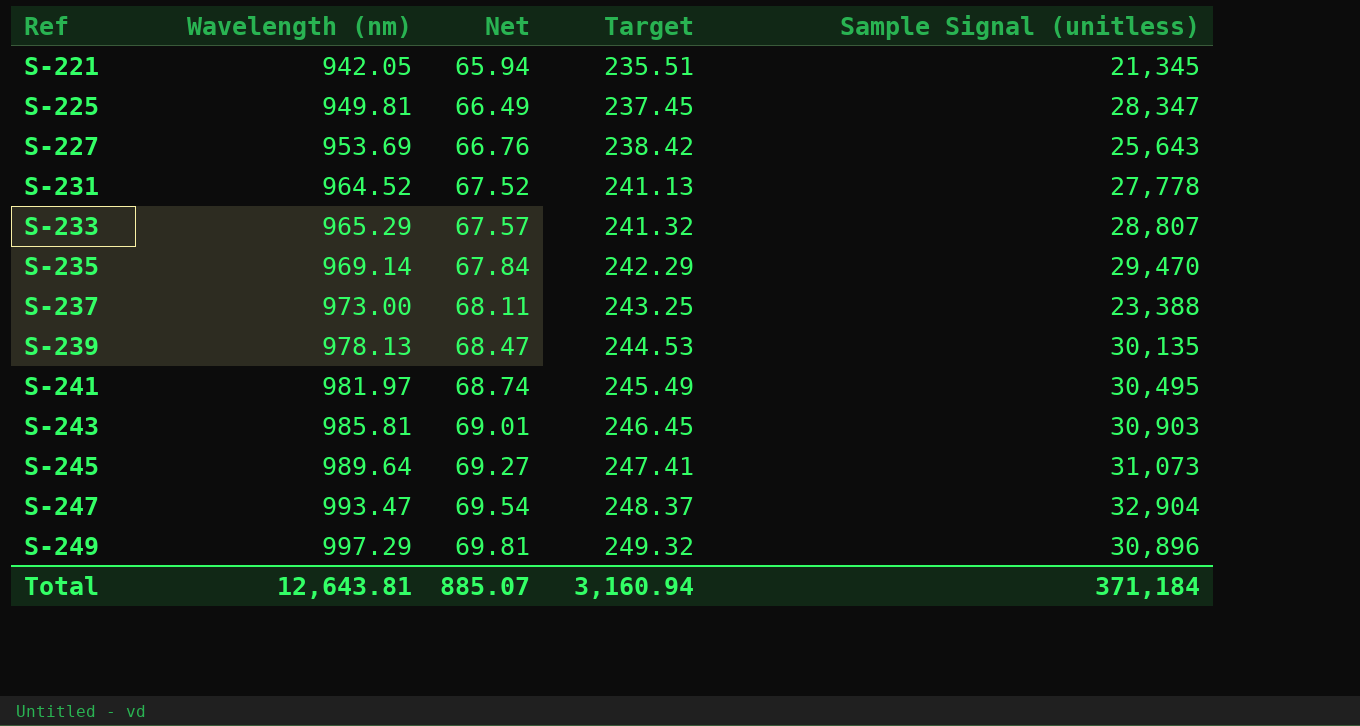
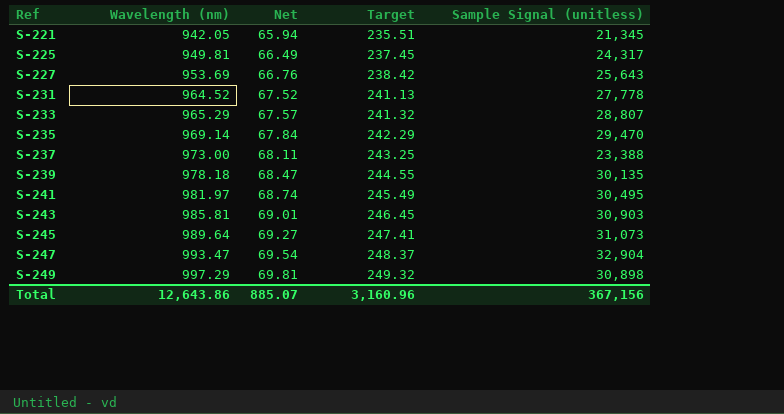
S-225 | Sample Signal (unitless): 28,347 -> 24,317
S-239 | Wavelength (nm): 978.13 -> 978.18
S-239 | Target: 244.53 -> 244.55
S-249 | Sample Signal (unitless): 30,896 -> 30,898
Total | Wavelength (nm): 12,643.81 -> 12,643.86
Total | Target: 3,160.94 -> 3,160.96
Total | Sample Signal (unitless): 371,184 -> 367,156

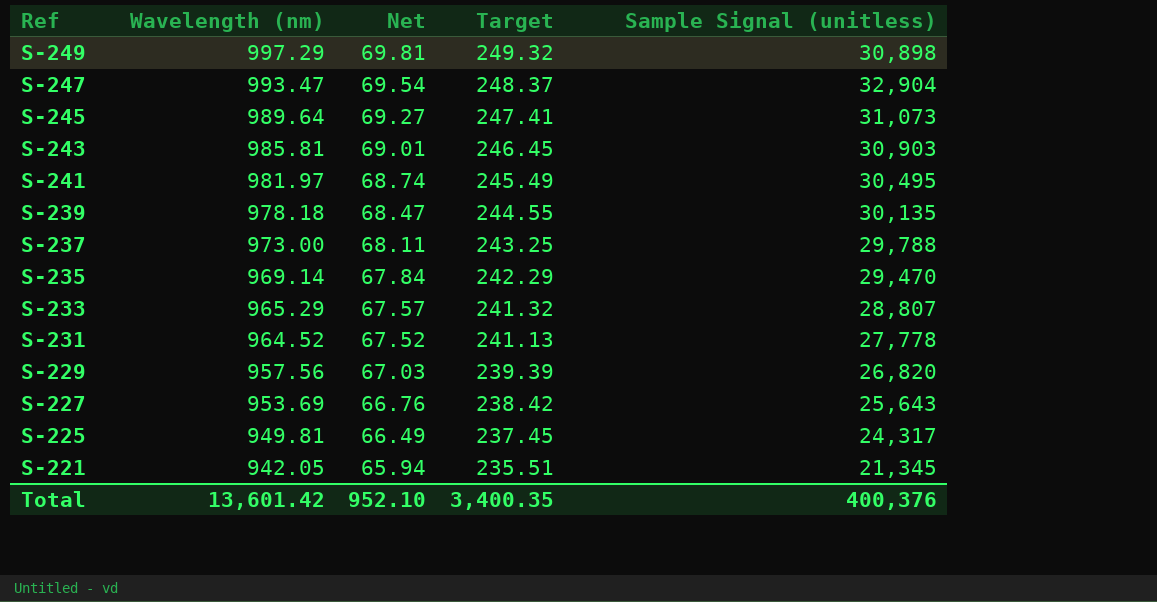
row order: Ref ascending -> Ref descending
S-237 | Sample Signal (unitless): 23,388 -> 29,788
row S-229: none -> 957.56 | 67.03 | 239.39 | 26,820
Total | Wavelength (nm): 12,643.86 -> 13,601.42
Total | Net: 885.07 -> 952.10
Total | Target: 3,160.96 -> 3,400.35
Total | Sample Signal (unitless): 367,156 -> 400,376

